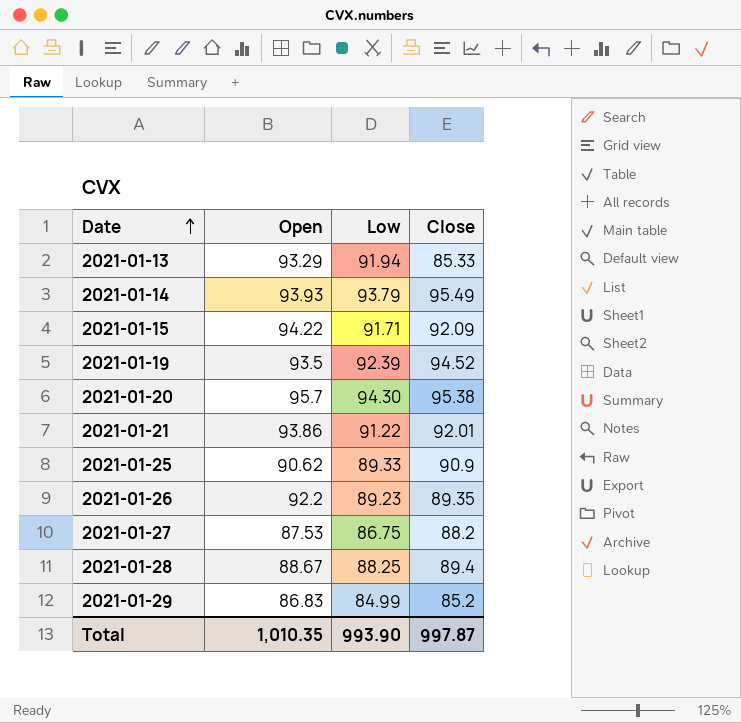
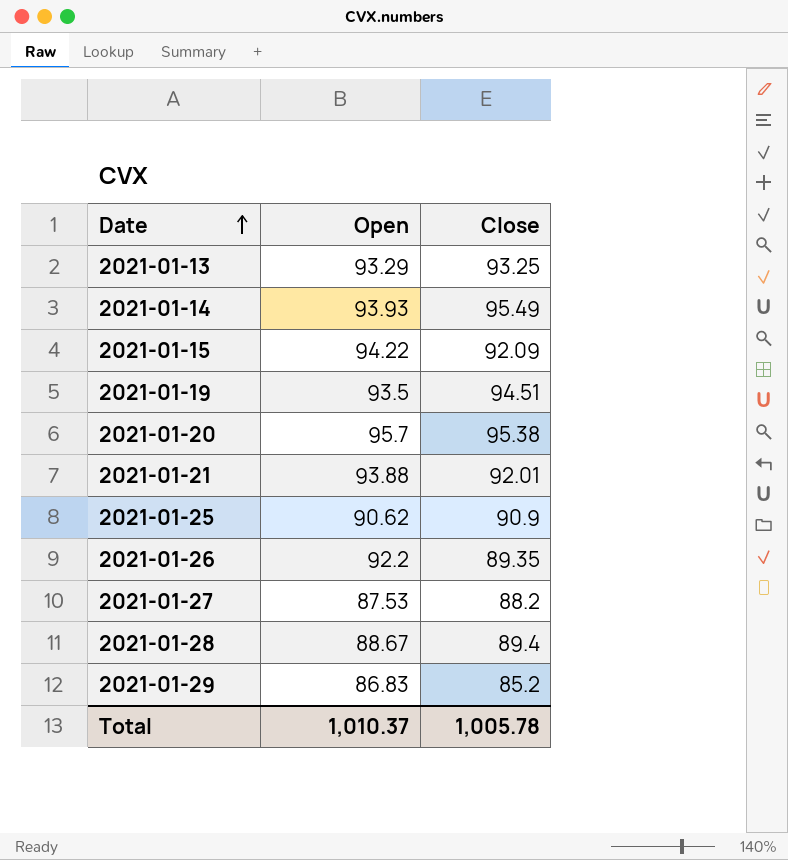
column Low | position: 3 -> none
2021-01-13 | Close: 85.33 -> 93.25
2021-01-19 | Close: 94.52 -> 94.51
2021-01-21 | Open: 93.86 -> 93.88
Total | Open: 1,010.35 -> 1,010.37
Total | Close: 997.87 -> 1,005.78

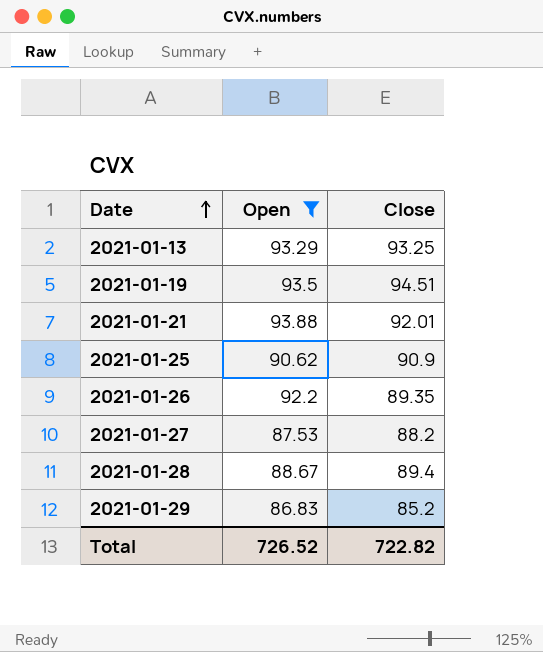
filter: none -> Open <= 93.88
Total | Open: 1,010.37 -> 726.52
Total | Close: 1,005.78 -> 722.82

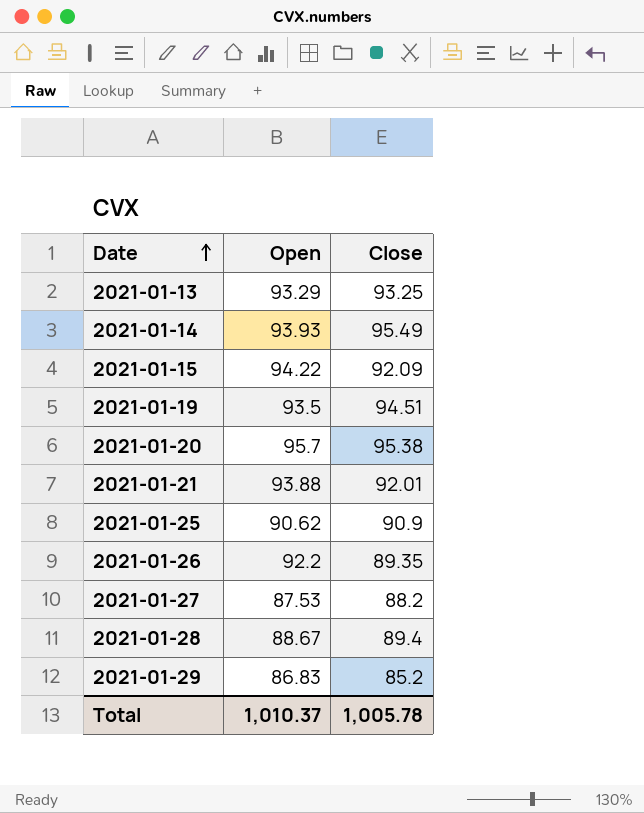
filter: Open <= 93.88 -> none
Total | Open: 726.52 -> 1,010.37
Total | Close: 722.82 -> 1,005.78

